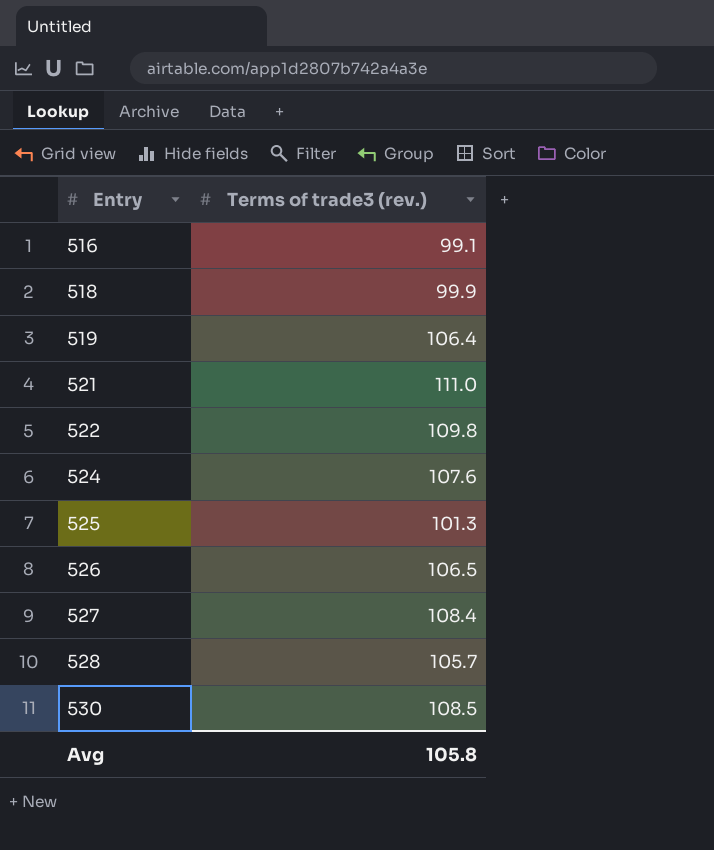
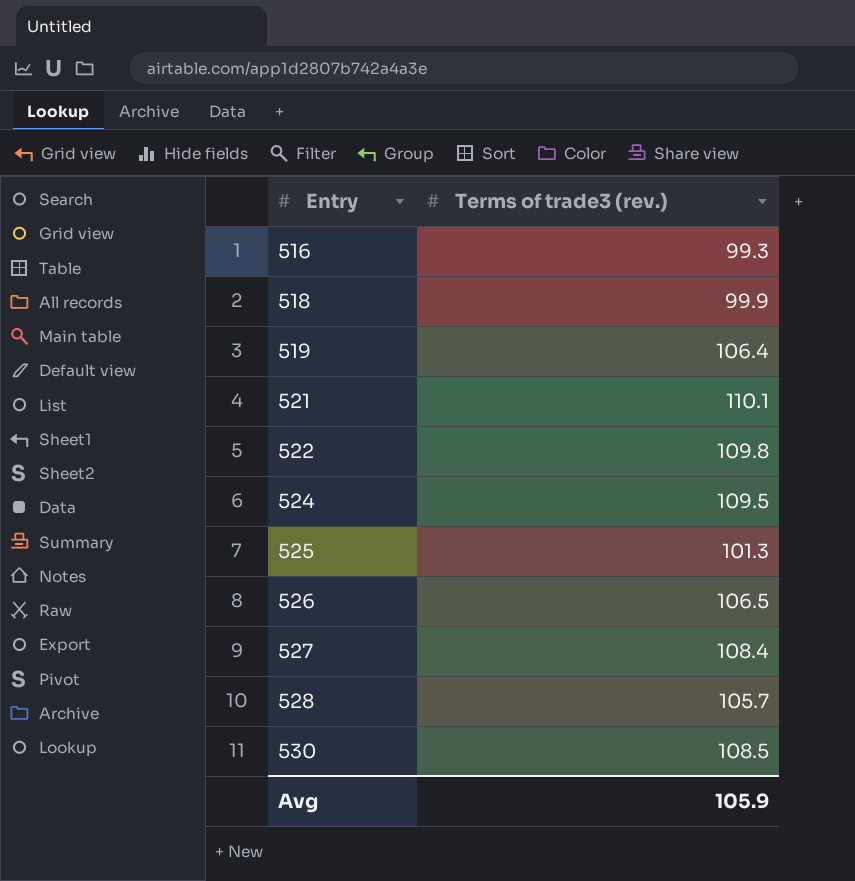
516 | Terms of trade3 (rev.): 99.1 -> 99.3
521 | Terms of trade3 (rev.): 111.0 -> 110.1
524 | Terms of trade3 (rev.): 107.6 -> 109.5
Avg | Terms of trade3 (rev.): 105.8 -> 105.9

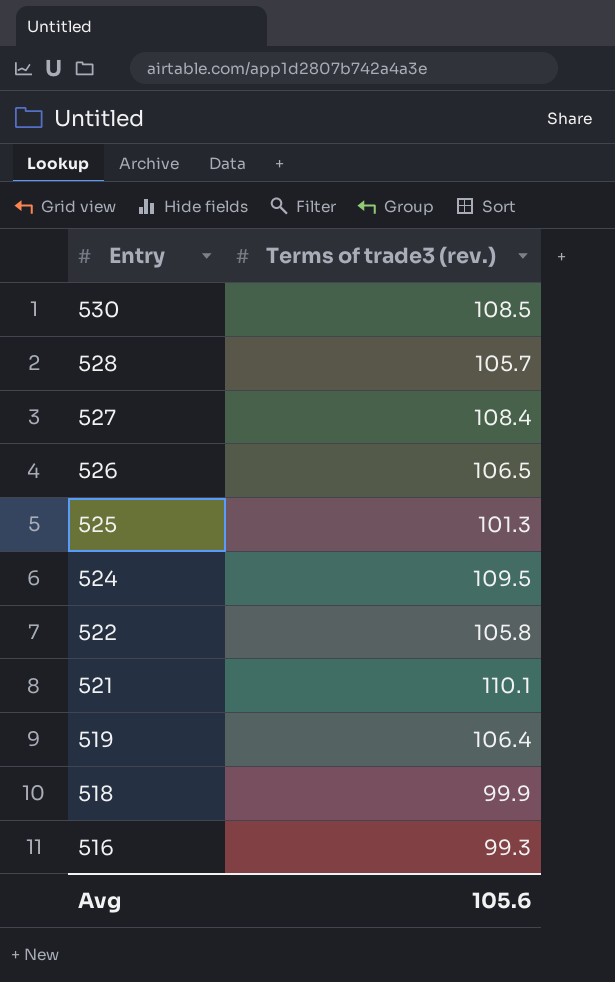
row order: Entry ascending -> Entry descending
522 | Terms of trade3 (rev.): 109.8 -> 105.8
Avg | Terms of trade3 (rev.): 105.9 -> 105.6

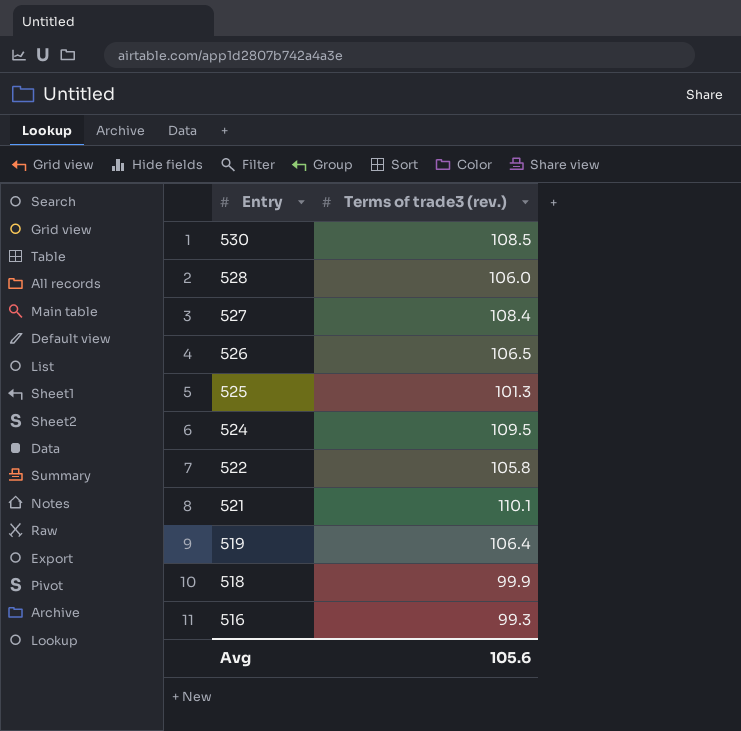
528 | Terms of trade3 (rev.): 105.7 -> 106.0

